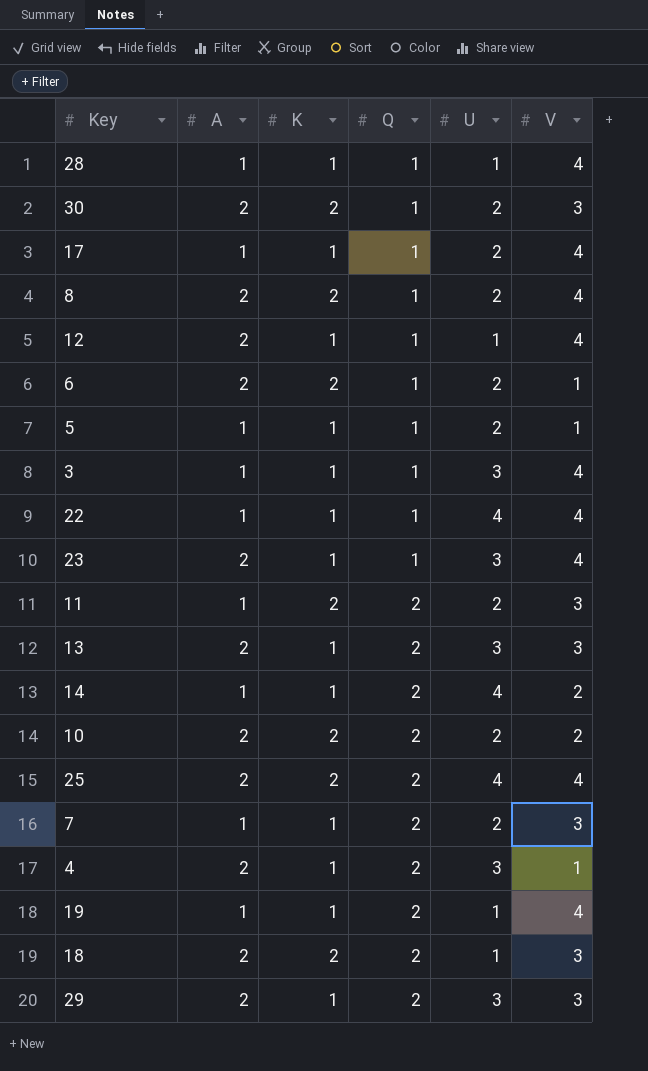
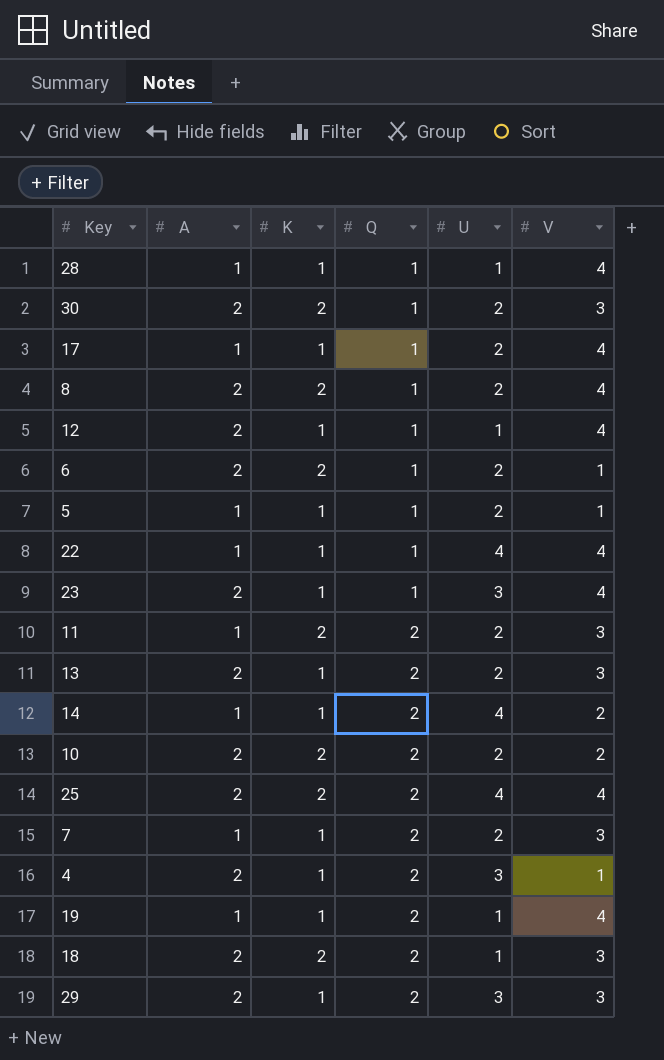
row 3: 1 | 1 | 1 | 3 | 4 -> none
13 | U: 3 -> 2

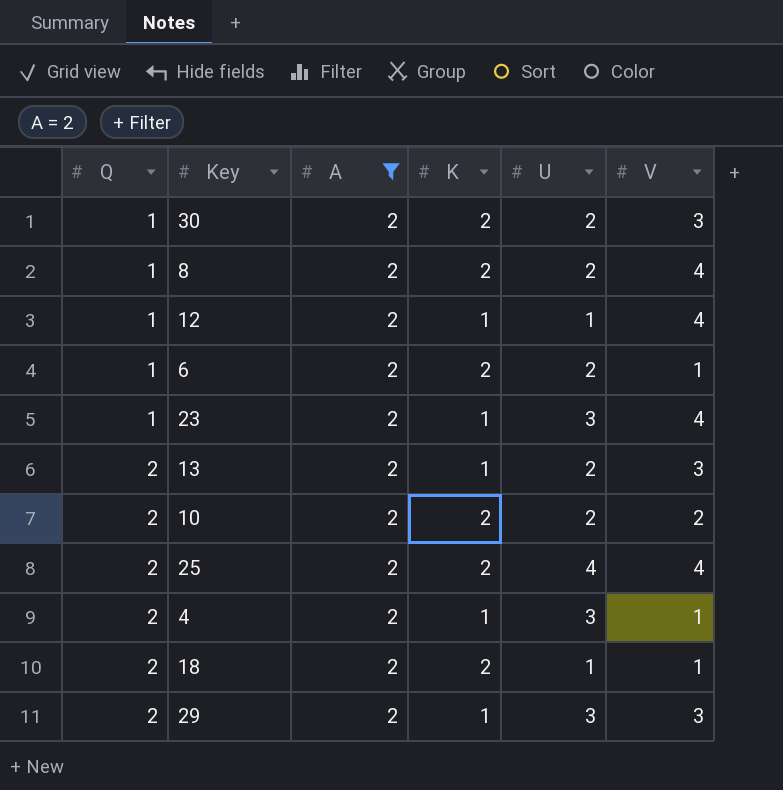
filter: none -> A = 2
column Q | position: 4 -> 1
18 | V: 3 -> 1

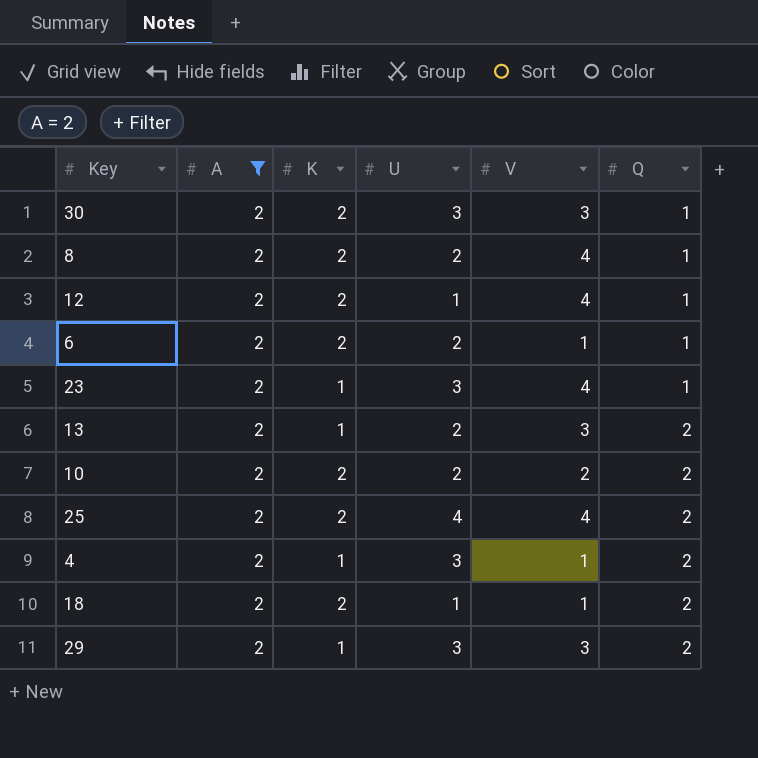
column Q | position: 1 -> 6
30 | U: 2 -> 3
12 | K: 1 -> 2

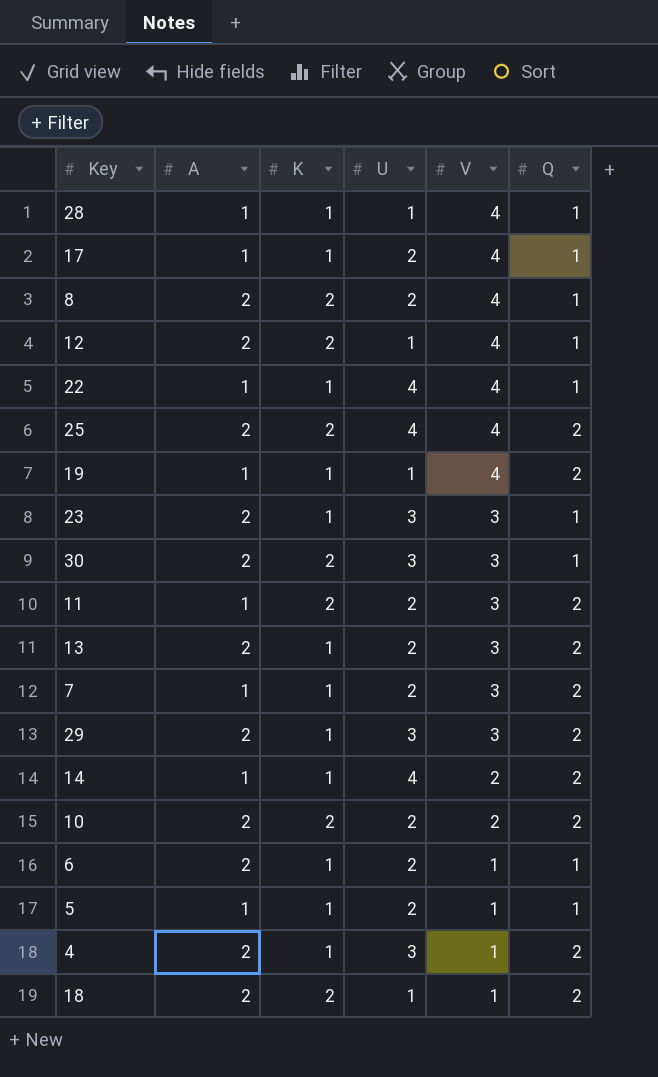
filter: A = 2 -> none
row order: Q ascending -> V descending
23 | V: 4 -> 3
6 | K: 2 -> 1

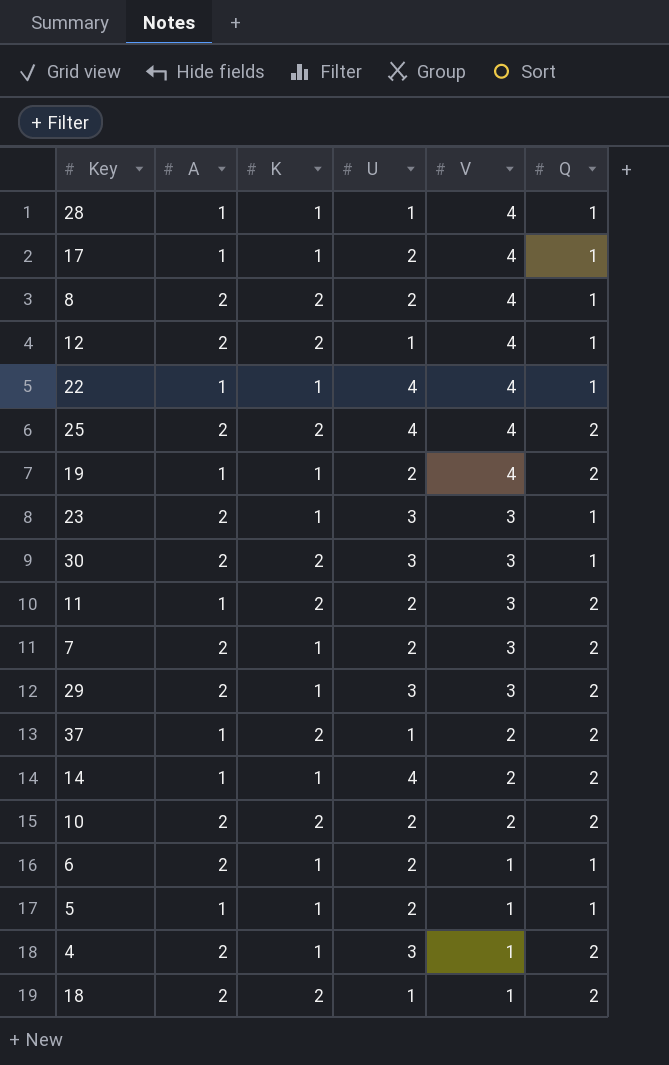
row 13: 2 | 1 | 2 | 3 | 2 -> none
19 | U: 1 -> 2
7 | A: 1 -> 2
row 37: none -> 1 | 2 | 1 | 2 | 2

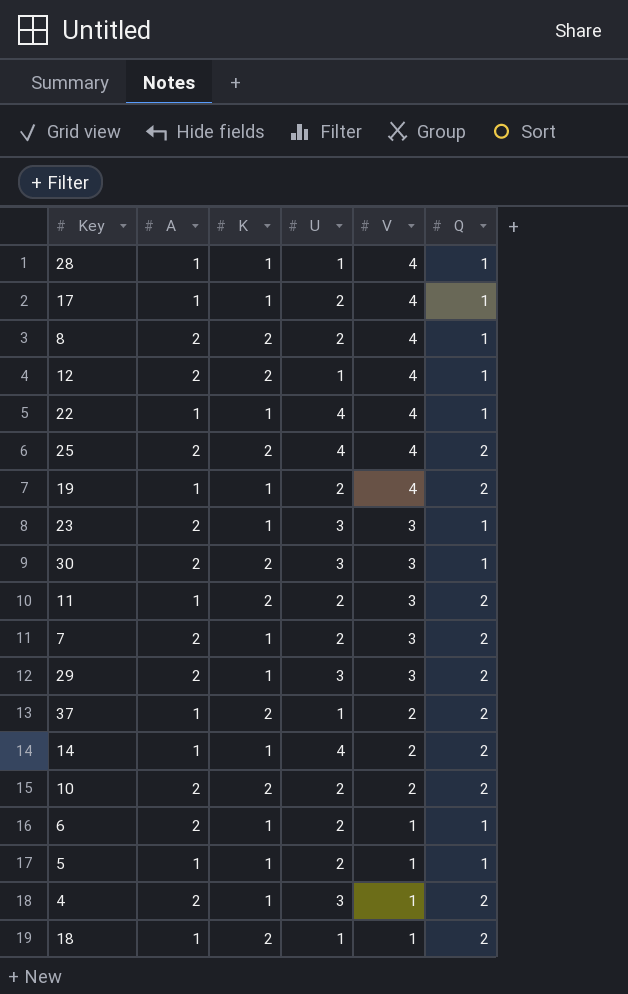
18 | A: 2 -> 1

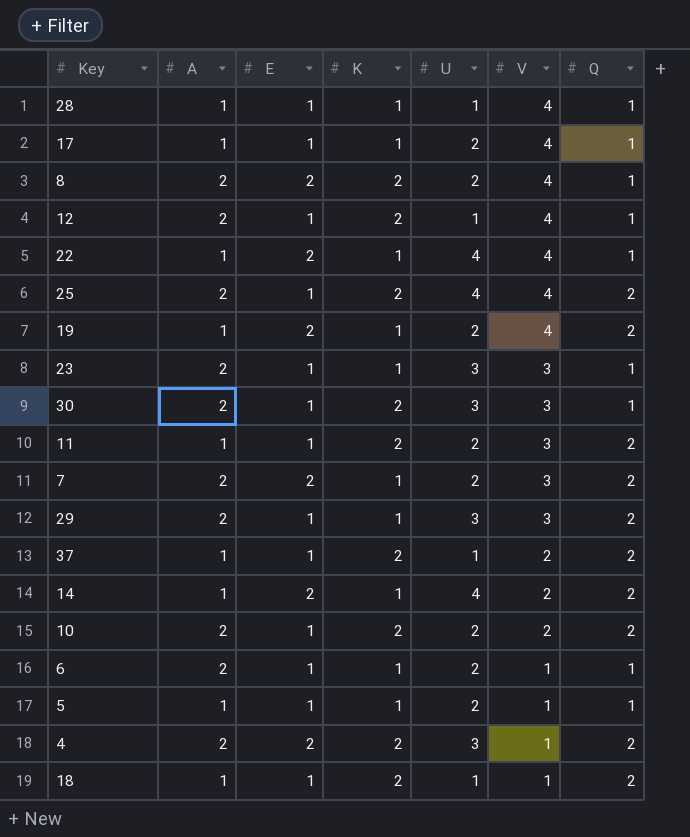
column E | position: none -> 3
4 | K: 1 -> 2

